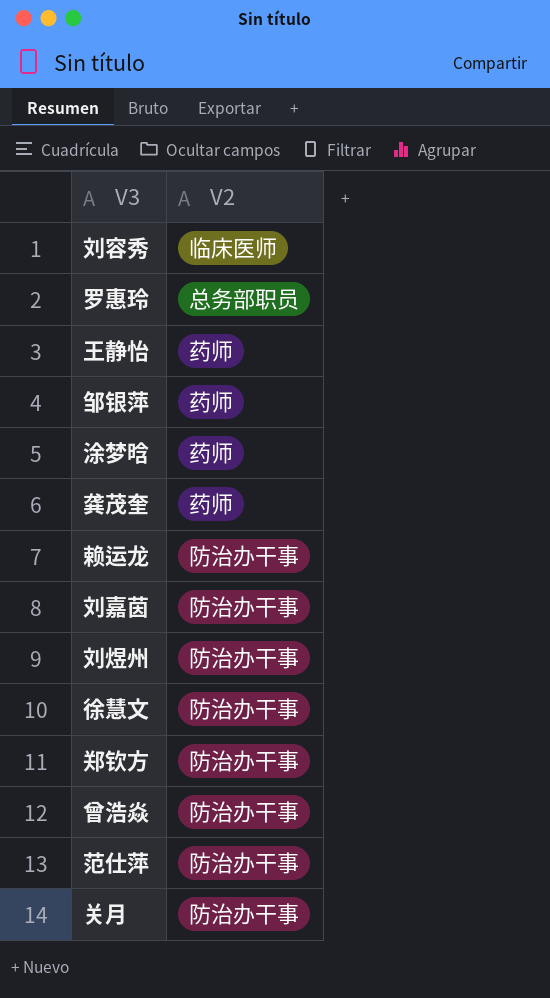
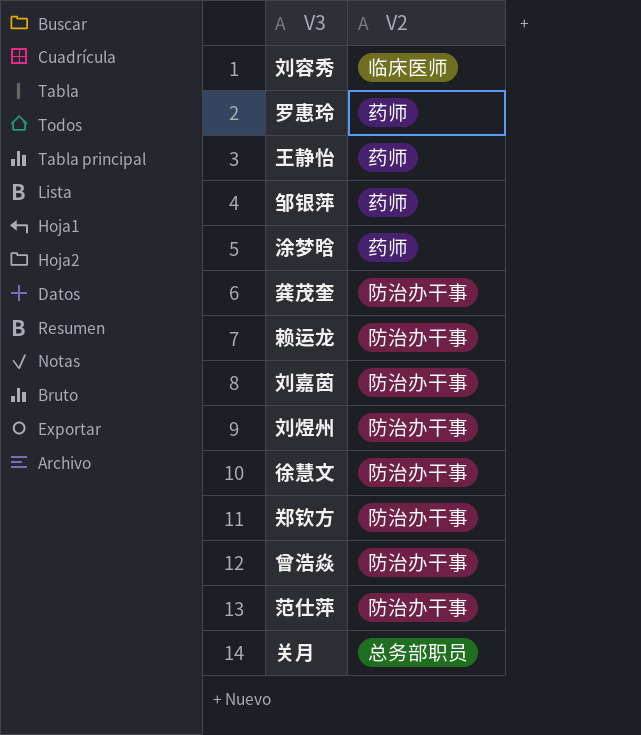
罗惠玲 | V2: 总务部职员 -> 药师
龚茂奎 | V2: 药师 -> 防治办干事
关月 | V2: 防治办干事 -> 总务部职员

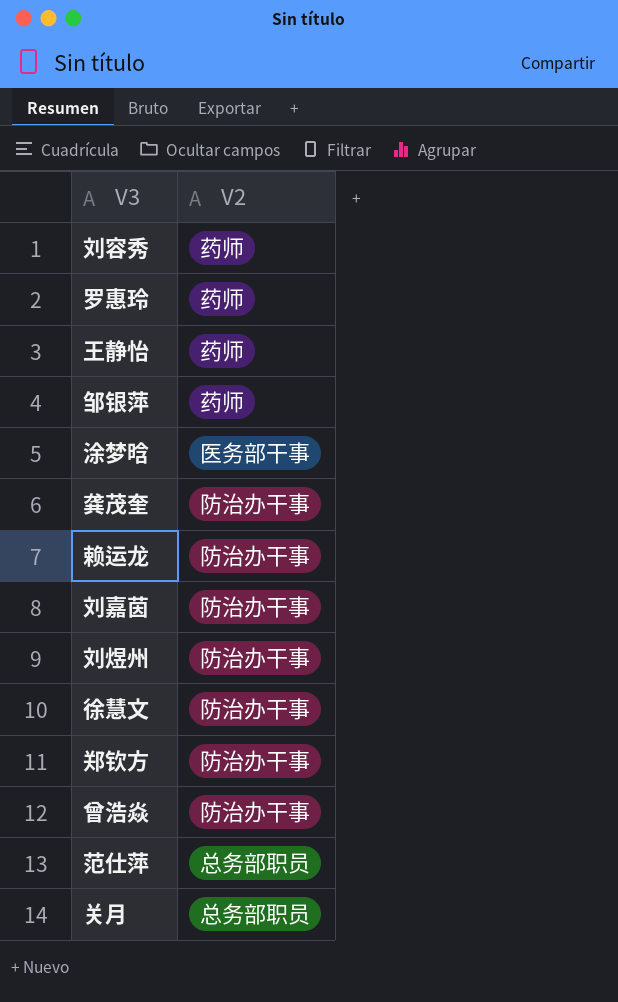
刘容秀 | V2: 临床医师 -> 药师
涂梦晗 | V2: 药师 -> 医务部干事
范仕萍 | V2: 防治办干事 -> 总务部职员

